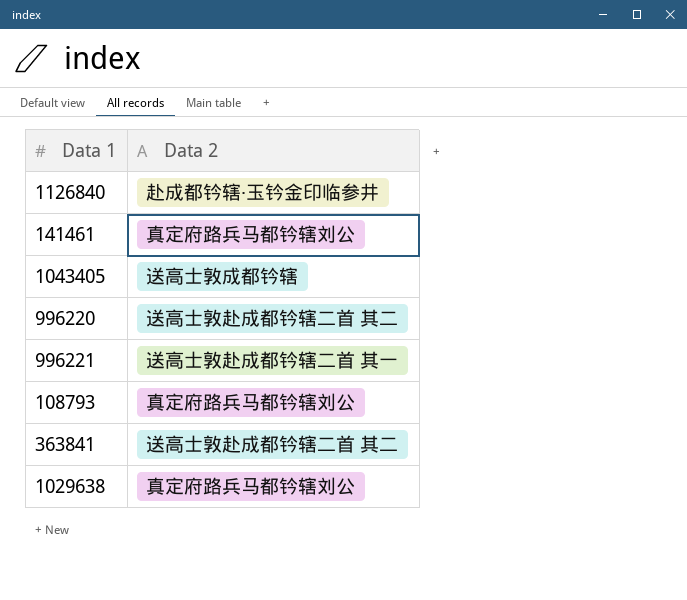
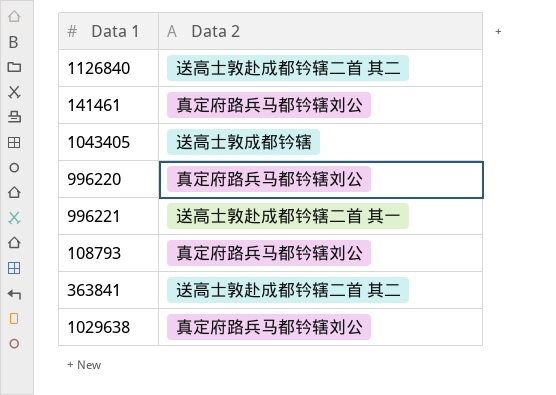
1126840 | Data 2: 赴成都钤辖·玉钤金印临参井 -> 送高士敦赴成都钤辖二首 其二
996220 | Data 2: 送高士敦赴成都钤辖二首 其二 -> 真定府路兵马都钤辖刘公

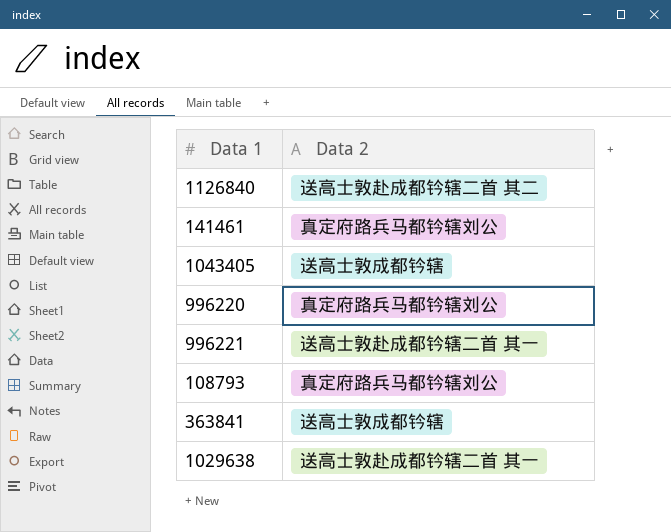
363841 | Data 2: 送高士敦赴成都钤辖二首 其二 -> 送高士敦成都钤辖
1029638 | Data 2: 真定府路兵马都钤辖刘公 -> 送高士敦赴成都钤辖二首 其一

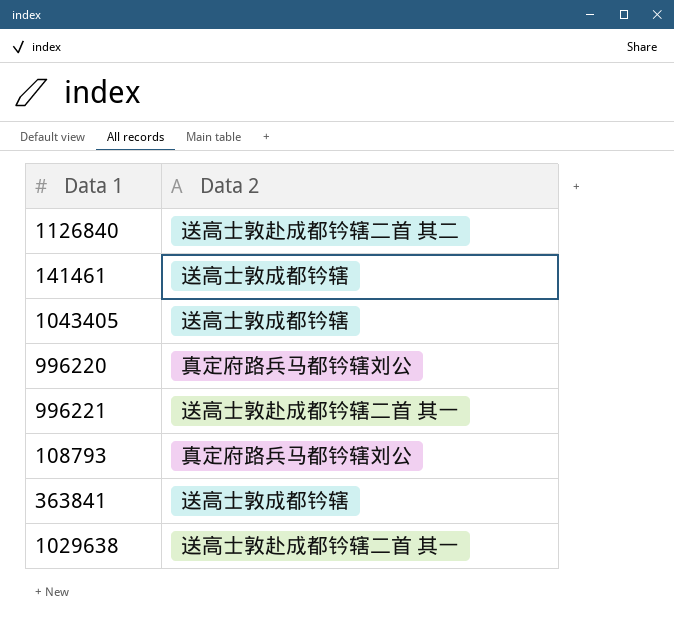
141461 | Data 2: 真定府路兵马都钤辖刘公 -> 送高士敦成都钤辖

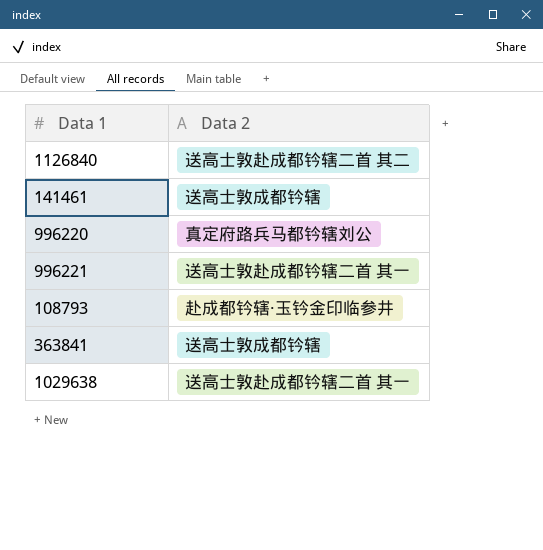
row 1043405: 送高士敦成都钤辖 -> none
108793 | Data 2: 真定府路兵马都钤辖刘公 -> 赴成都钤辖·玉钤金印临参井

